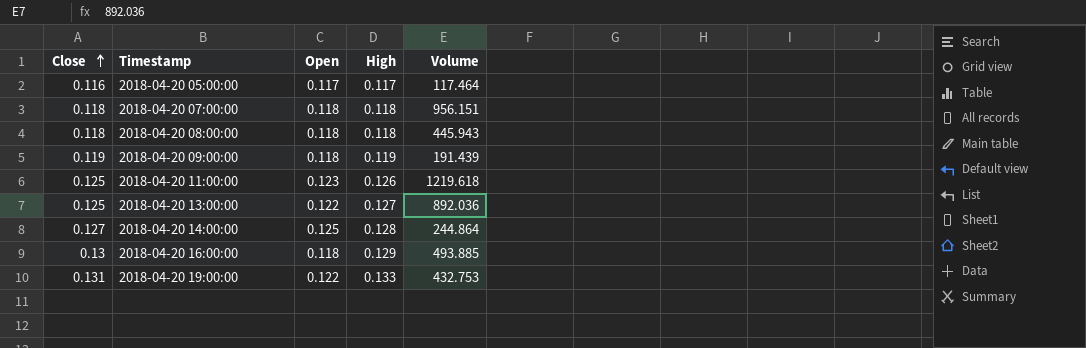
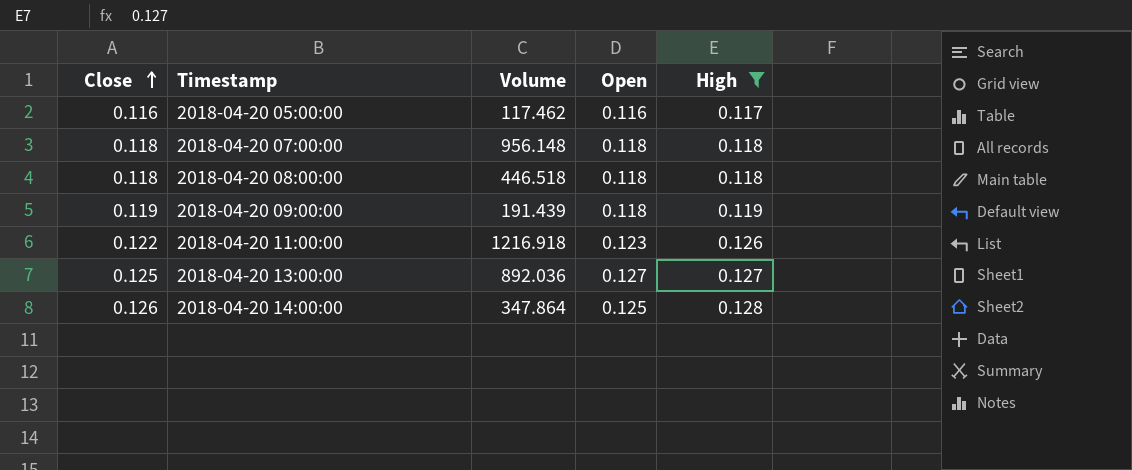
filter: none -> High <= 0.128
column Volume | position: 5 -> 3
2018-04-20 05:00:00 | Volume: 117.464 -> 117.462
2018-04-20 05:00:00 | Open: 0.117 -> 0.116
2018-04-20 07:00:00 | Volume: 956.151 -> 956.148
2018-04-20 08:00:00 | Volume: 445.943 -> 446.518
2018-04-20 11:00:00 | Close: 0.125 -> 0.122
2018-04-20 11:00:00 | Volume: 1219.618 -> 1216.918
2018-04-20 13:00:00 | Open: 0.122 -> 0.127
2018-04-20 14:00:00 | Close: 0.127 -> 0.126
2018-04-20 14:00:00 | Volume: 244.864 -> 347.864

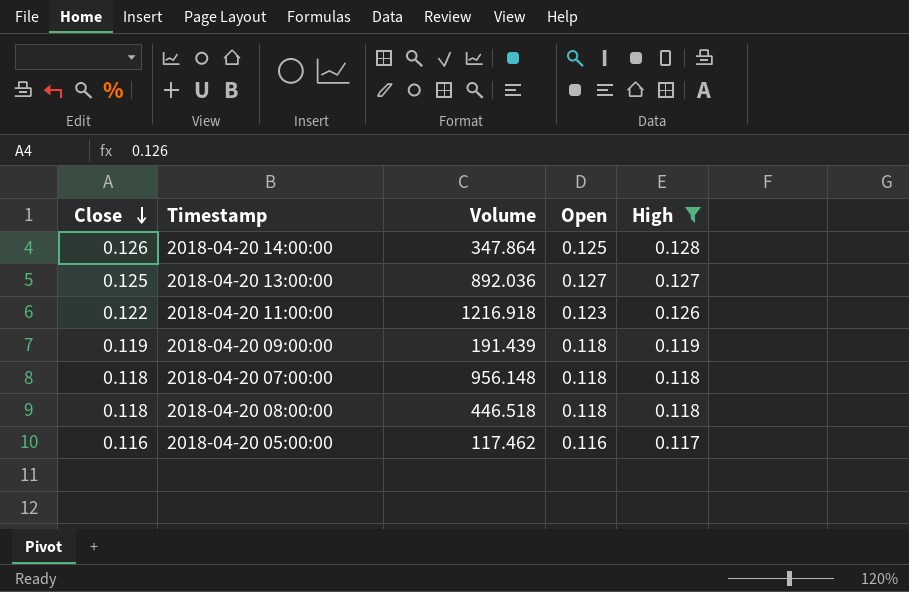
row order: Close ascending -> Close descending

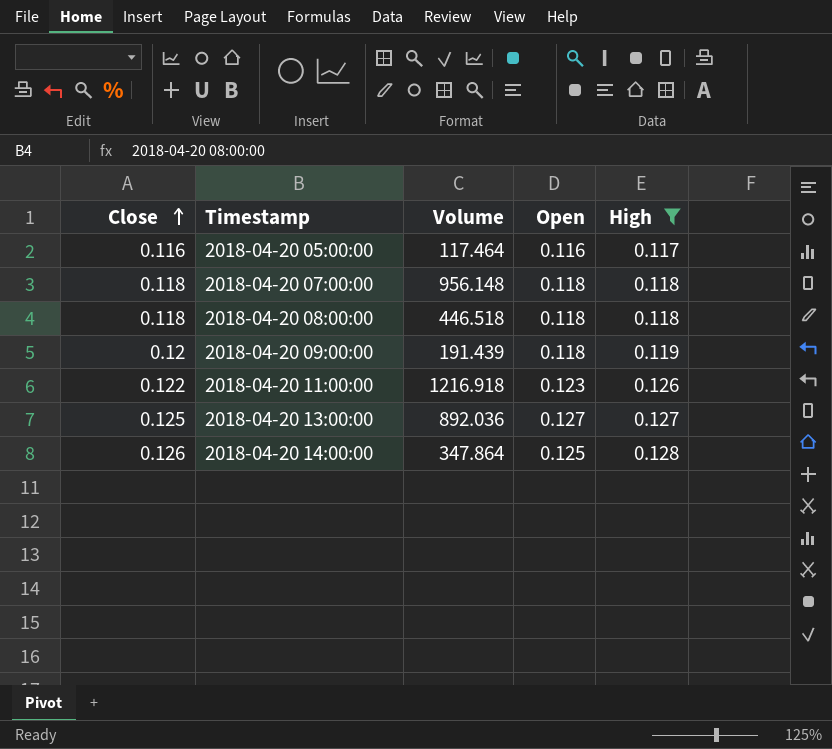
row order: Close descending -> Close ascending
2018-04-20 05:00:00 | Volume: 117.462 -> 117.464
2018-04-20 09:00:00 | Close: 0.119 -> 0.12

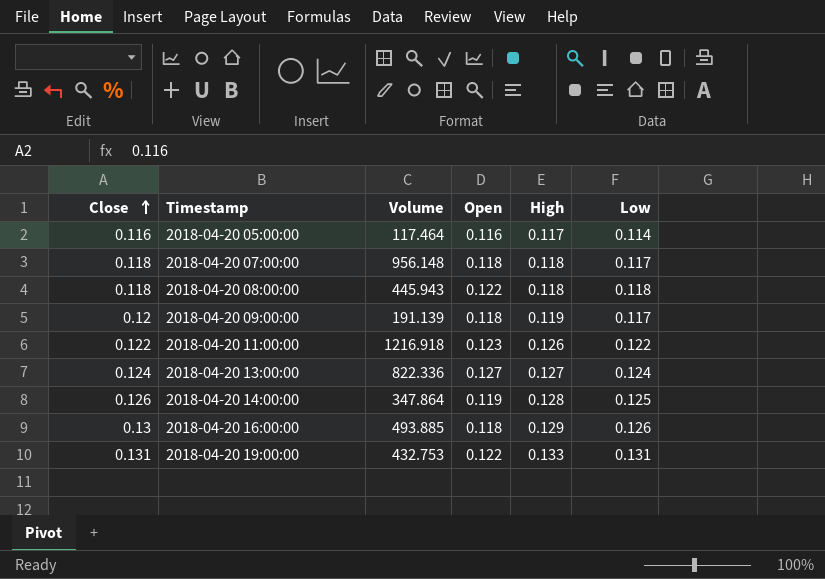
filter: High <= 0.128 -> none
column Low | position: none -> 6
2018-04-20 08:00:00 | Volume: 446.518 -> 445.943
2018-04-20 08:00:00 | Open: 0.118 -> 0.122
2018-04-20 09:00:00 | Volume: 191.439 -> 191.139
2018-04-20 13:00:00 | Close: 0.125 -> 0.124
2018-04-20 13:00:00 | Volume: 892.036 -> 822.336
2018-04-20 14:00:00 | Open: 0.125 -> 0.119

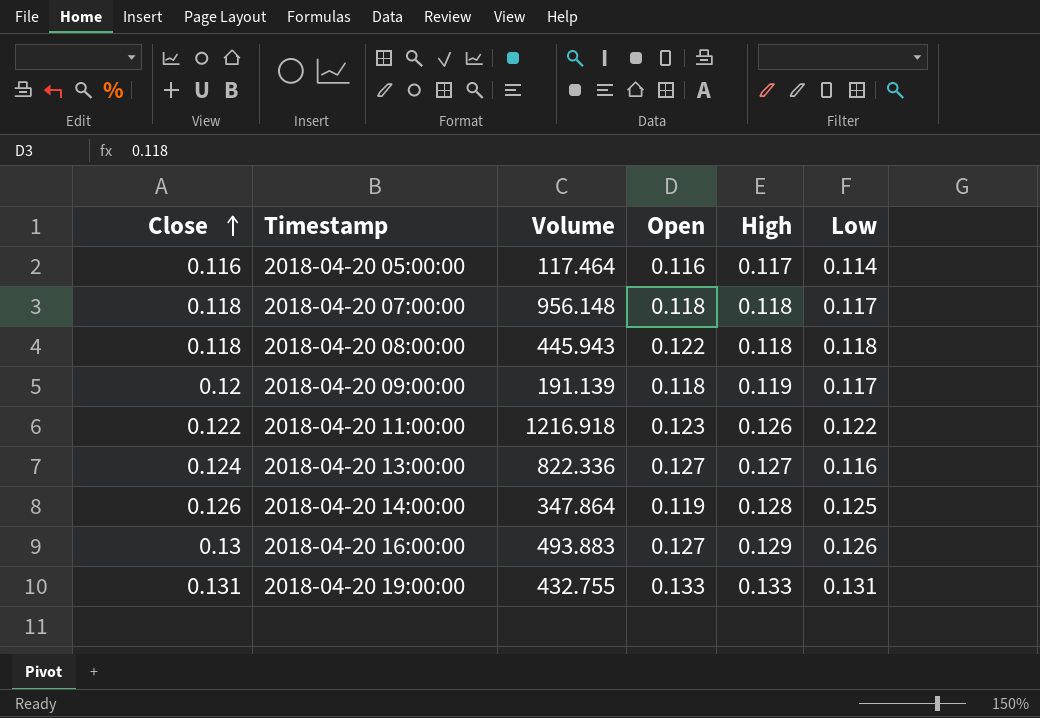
2018-04-20 13:00:00 | Low: 0.124 -> 0.116
2018-04-20 16:00:00 | Volume: 493.885 -> 493.883
2018-04-20 16:00:00 | Open: 0.118 -> 0.127
2018-04-20 19:00:00 | Volume: 432.753 -> 432.755
2018-04-20 19:00:00 | Open: 0.122 -> 0.133

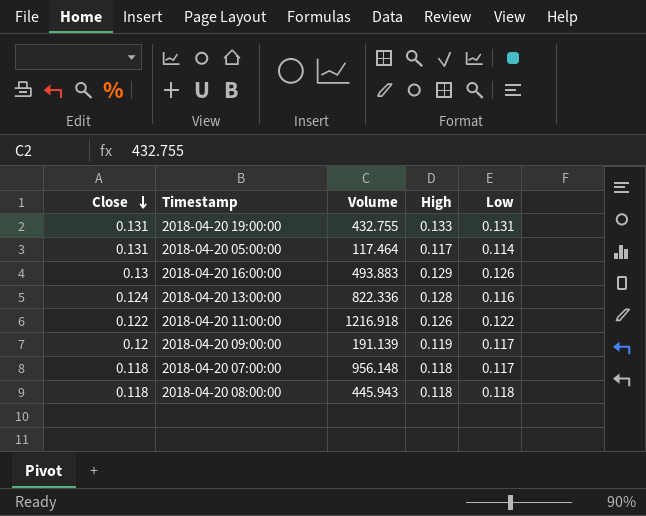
row order: Close ascending -> Close descending
column Open | position: 4 -> none
row 2018-04-20 14:00:00: 0.126 | 347.864 | 0.119 | 0.128 | 0.125 -> none
2018-04-20 05:00:00 | Close: 0.116 -> 0.131
2018-04-20 13:00:00 | High: 0.127 -> 0.128

